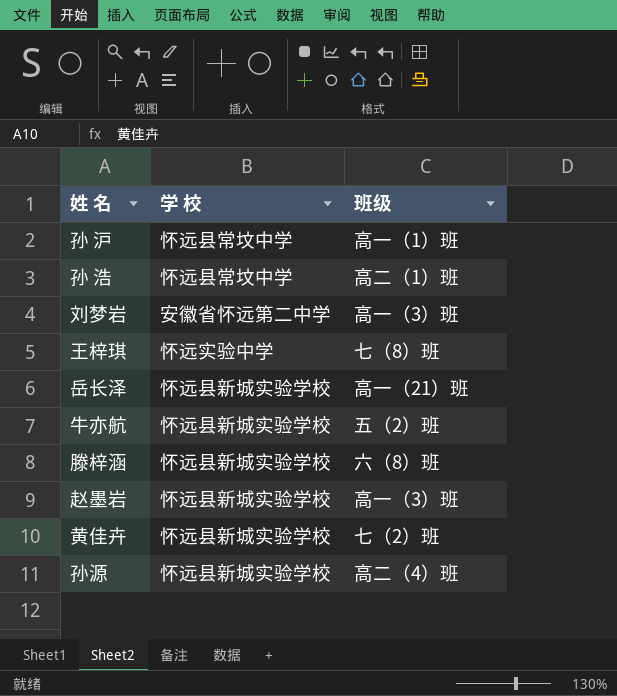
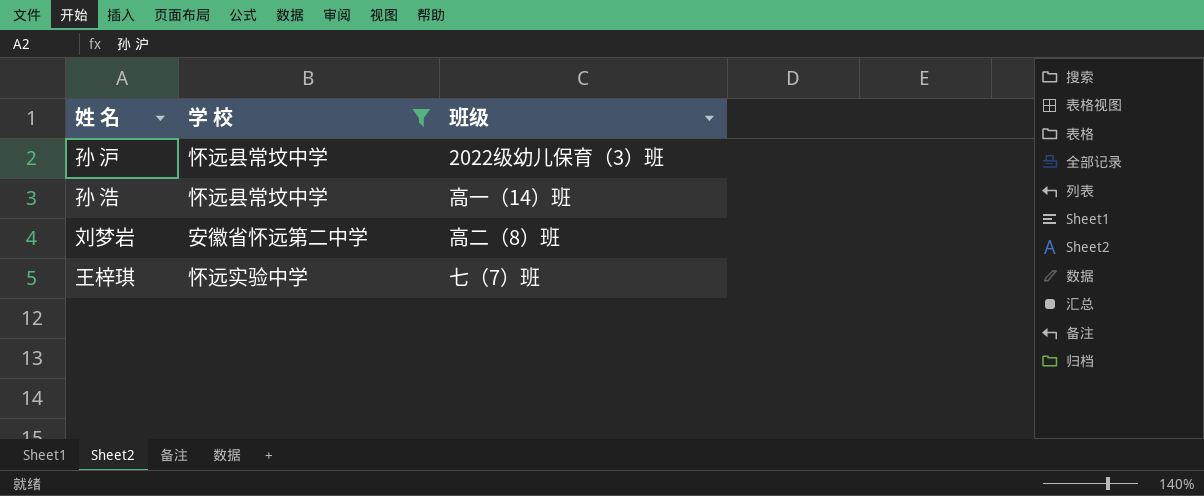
filter: none -> 学 校 != 怀远县新城实验学校
孙 沪 | 班级: 高一（1）班 -> 2022级幼儿保育（3）班
孙 浩 | 班级: 高二（1）班 -> 高一（14）班
刘梦岩 | 班级: 高一（3）班 -> 高二（8）班
王梓琪 | 班级: 七（8）班 -> 七（7）班

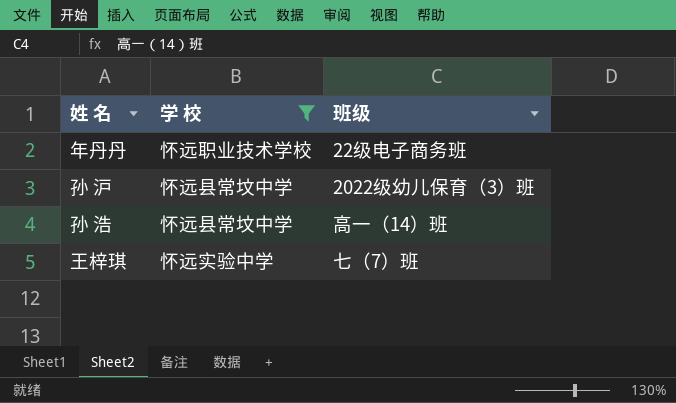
row 刘梦岩: 安徽省怀远第二中学 | 高二（8）班 -> none
row 年丹丹: none -> 怀远职业技术学校 | 22级电子商务班

